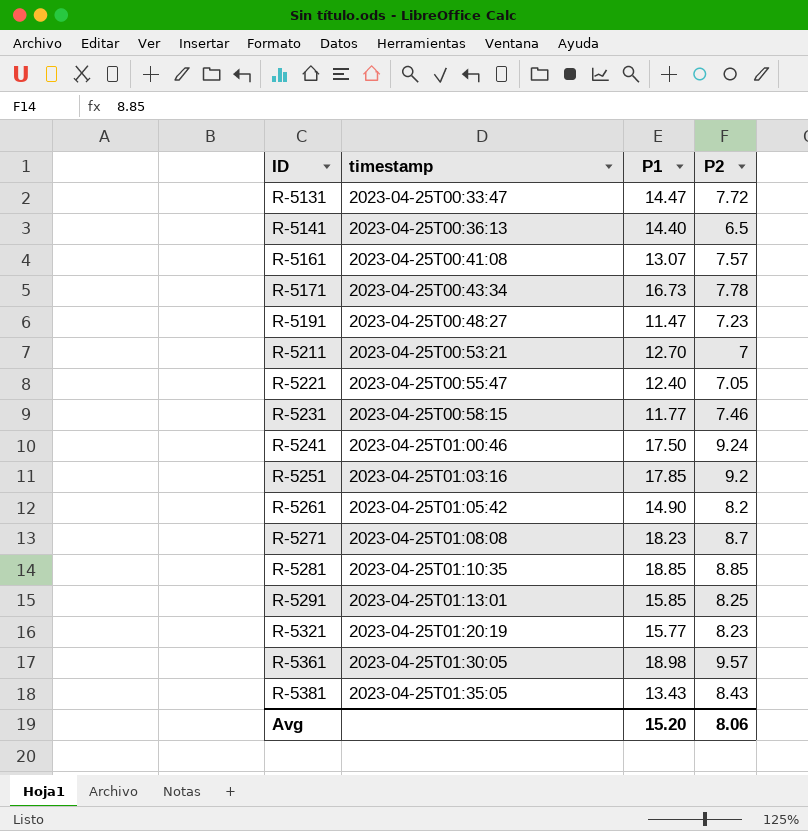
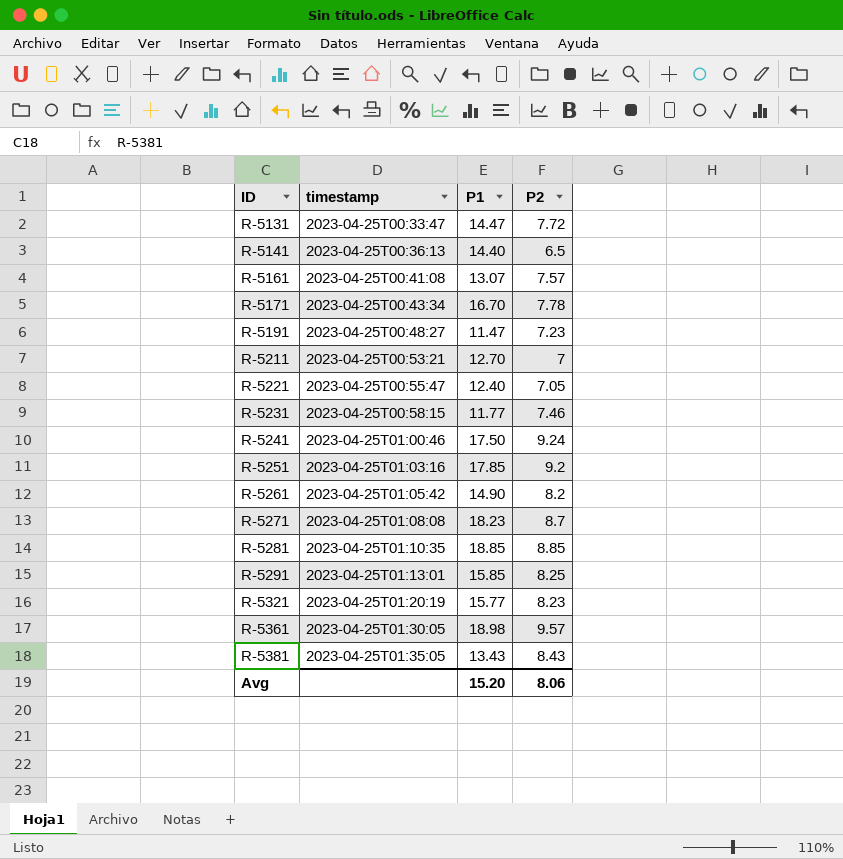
R-5171 | P1: 16.73 -> 16.70

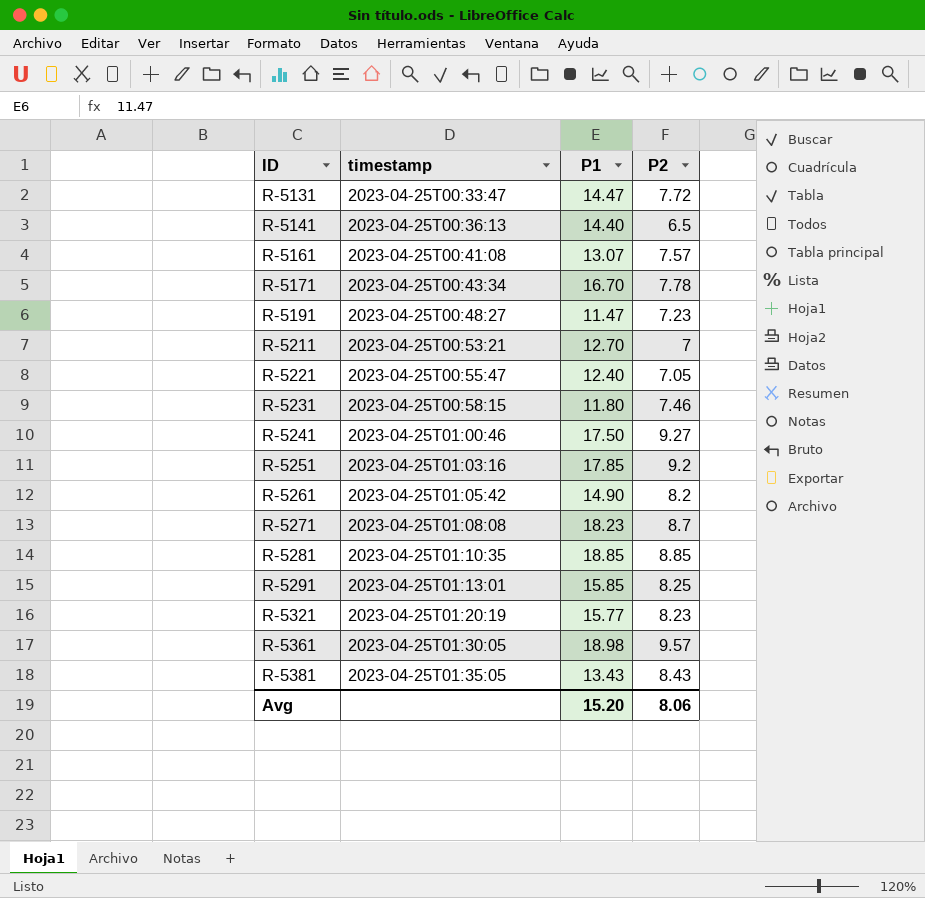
R-5231 | P1: 11.77 -> 11.80
R-5241 | P2: 9.24 -> 9.27

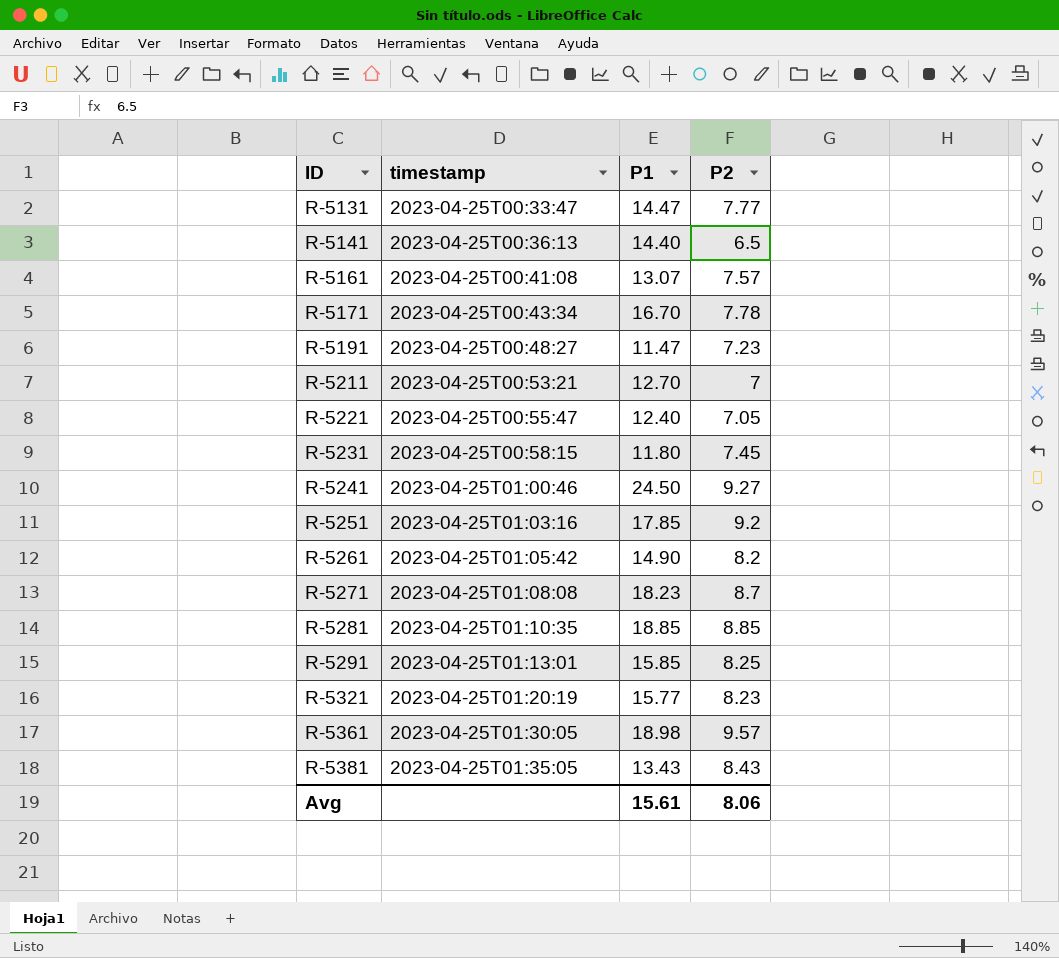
R-5131 | P2: 7.72 -> 7.77
R-5231 | P2: 7.46 -> 7.45
R-5241 | P1: 17.50 -> 24.50
Avg | P1: 15.20 -> 15.61

